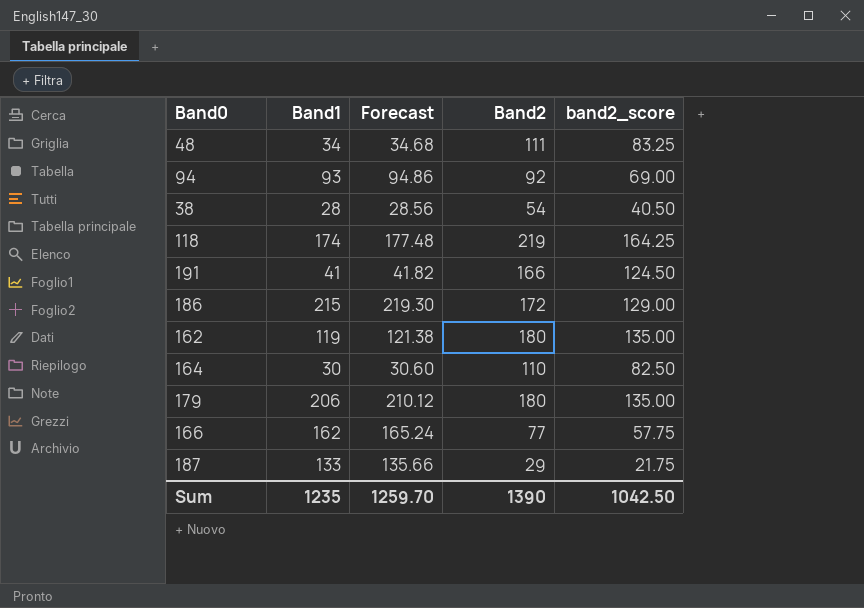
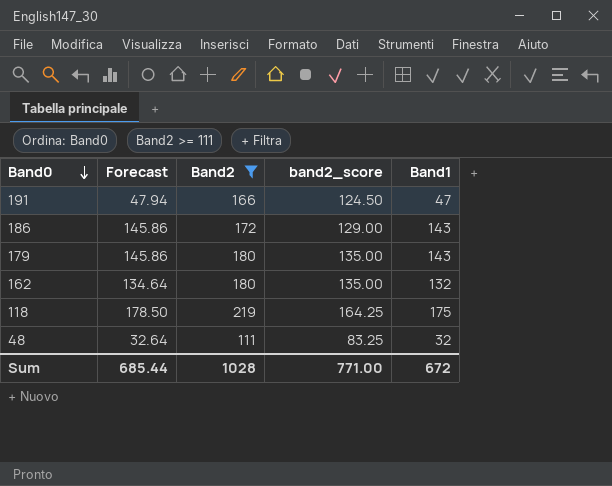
filter: none -> Band2 >= 111
row order: none -> Band0 descending
column Band1 | position: 2 -> 5
191 | Forecast: 41.82 -> 47.94
191 | Band1: 41 -> 47
186 | Forecast: 219.30 -> 145.86
186 | Band1: 215 -> 143
179 | Forecast: 210.12 -> 145.86
179 | Band1: 206 -> 143
162 | Forecast: 121.38 -> 134.64
162 | Band1: 119 -> 132
118 | Forecast: 177.48 -> 178.50
118 | Band1: 174 -> 175
48 | Forecast: 34.68 -> 32.64
48 | Band1: 34 -> 32
Sum | Forecast: 1259.70 -> 685.44
Sum | Band2: 1390 -> 1028
Sum | band2_score: 1042.50 -> 771.00
Sum | Band1: 1235 -> 672

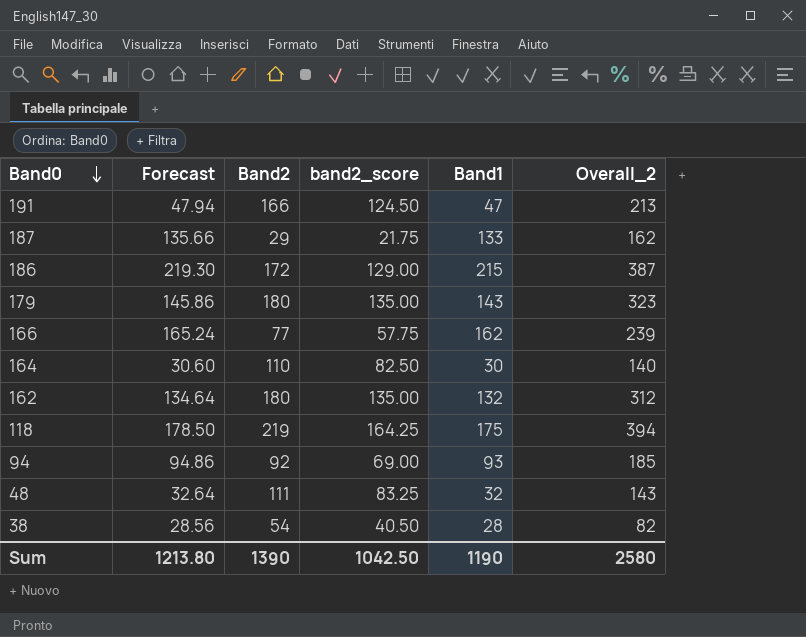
filter: Band2 >= 111 -> none
column Overall_2 | formula: none -> [Band2] + [Band1]
186 | Forecast: 145.86 -> 219.30
186 | Band1: 143 -> 215
Sum | Forecast: 685.44 -> 1213.80
Sum | Band2: 1028 -> 1390
Sum | band2_score: 771.00 -> 1042.50
Sum | Band1: 672 -> 1190

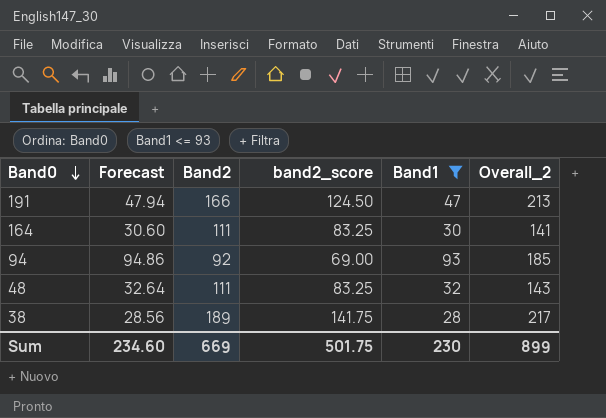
filter: none -> Band1 <= 93
164 | Band2: 110 -> 111
164 | band2_score: 82.50 -> 83.25
164 | Overall_2: 140 -> 141
38 | Band2: 54 -> 189
38 | band2_score: 40.50 -> 141.75
38 | Overall_2: 82 -> 217
Sum | Forecast: 1213.80 -> 234.60
Sum | Band2: 1390 -> 669
Sum | band2_score: 1042.50 -> 501.75
Sum | Band1: 1190 -> 230
Sum | Overall_2: 2580 -> 899

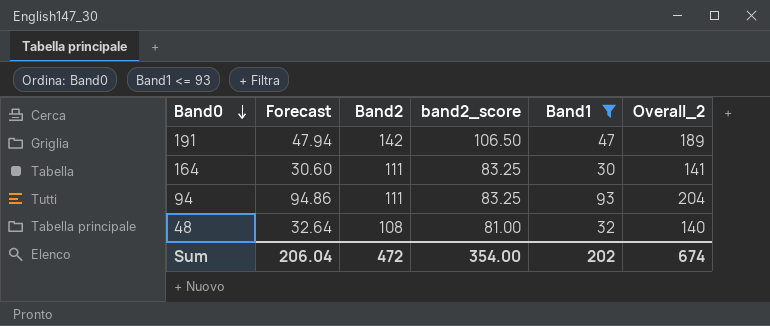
row 38: 28.56 | 189 | 141.75 | 28 | 217 -> none
191 | Band2: 166 -> 142
191 | band2_score: 124.50 -> 106.50
191 | Overall_2: 213 -> 189
94 | Band2: 92 -> 111
94 | band2_score: 69.00 -> 83.25
94 | Overall_2: 185 -> 204
48 | Band2: 111 -> 108
48 | band2_score: 83.25 -> 81.00
48 | Overall_2: 143 -> 140
Sum | Forecast: 234.60 -> 206.04
Sum | Band2: 669 -> 472
Sum | band2_score: 501.75 -> 354.00
Sum | Band1: 230 -> 202
Sum | Overall_2: 899 -> 674

